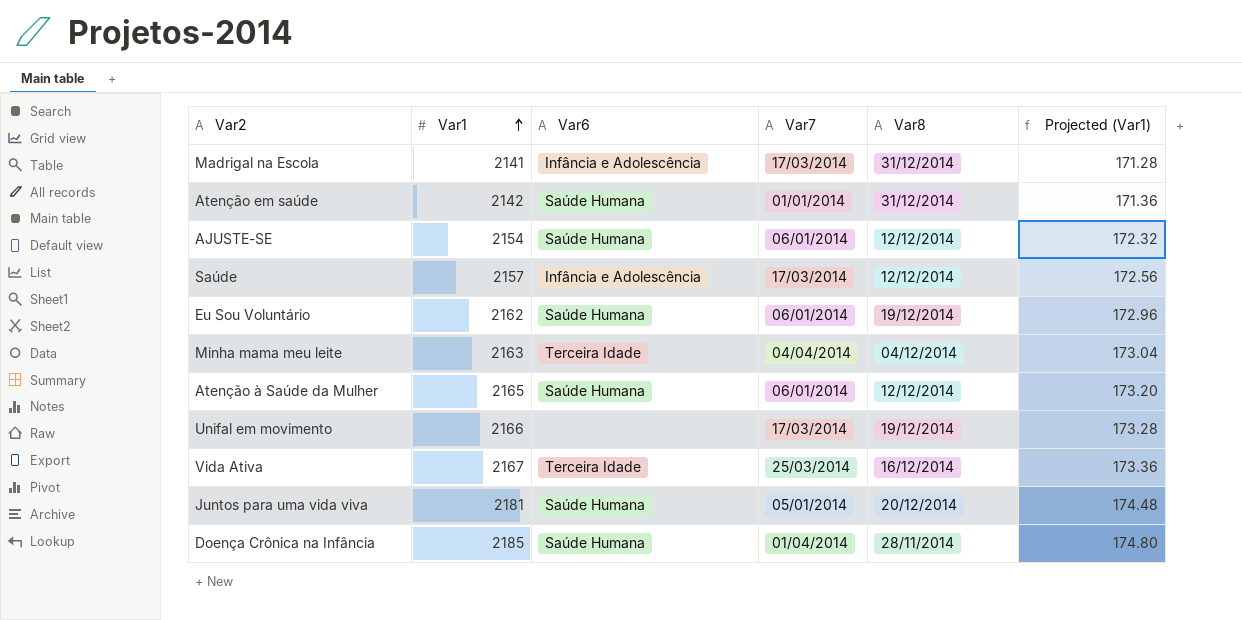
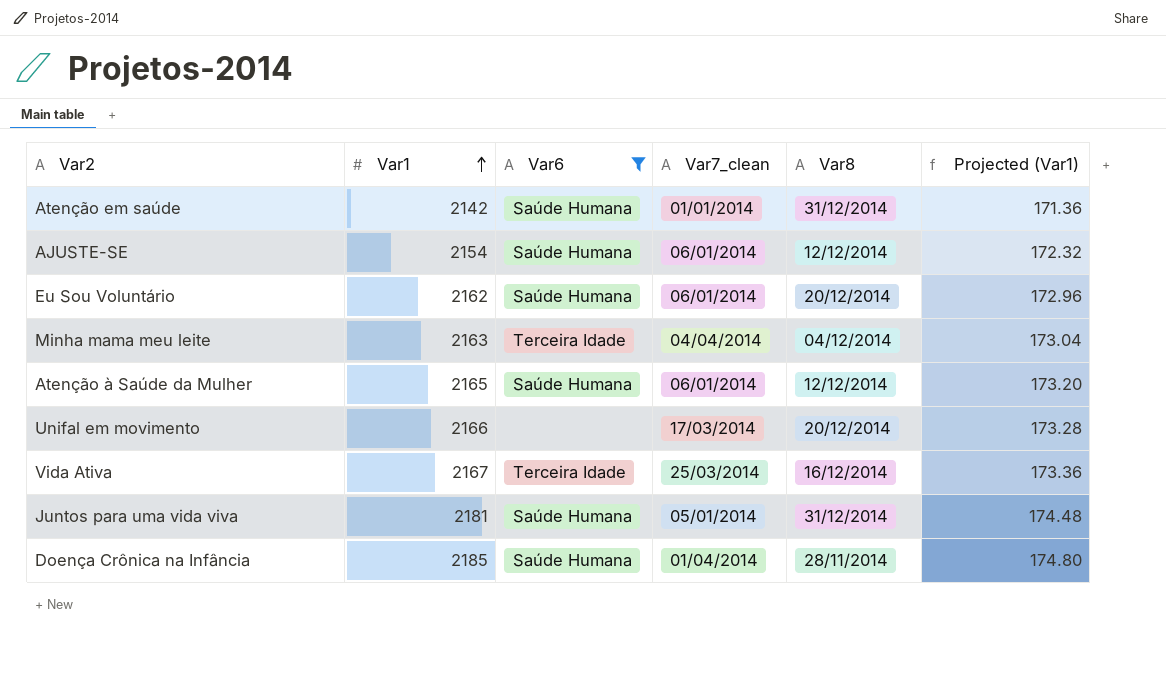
filter: none -> Var6 != Infância e Adolescência
column name: Var7 -> Var7_clean
Eu Sou Voluntário | Var8: 19/12/2014 -> 20/12/2014
Unifal em movimento | Var8: 19/12/2014 -> 20/12/2014
Juntos para uma vida viva | Var8: 20/12/2014 -> 31/12/2014

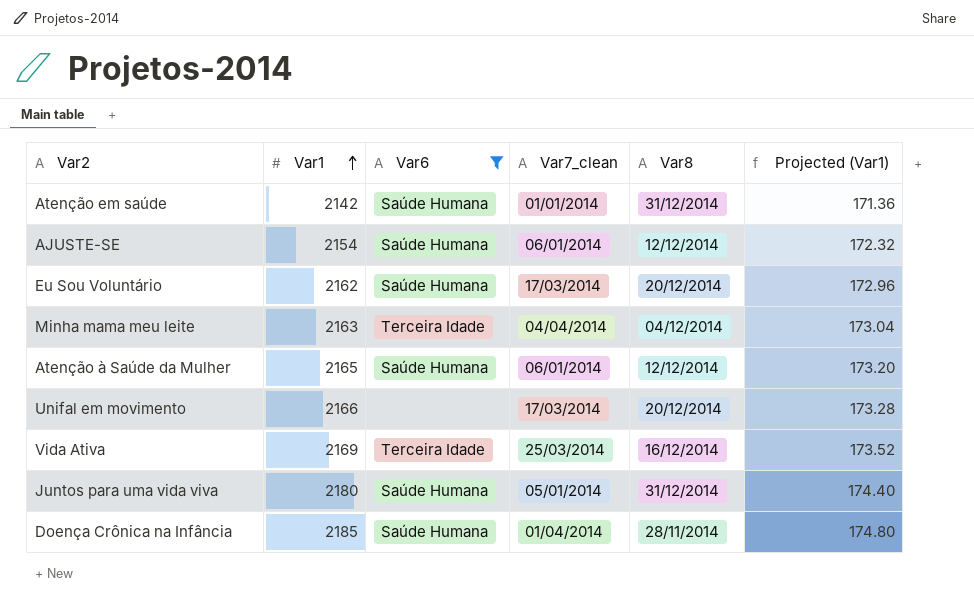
Eu Sou Voluntário | Var7_clean: 06/01/2014 -> 17/03/2014
Vida Ativa | Var1: 2167 -> 2169
Vida Ativa | Projected (Var1): 173.36 -> 173.52
Juntos para uma vida viva | Var1: 2181 -> 2180
Juntos para uma vida viva | Projected (Var1): 174.48 -> 174.40

